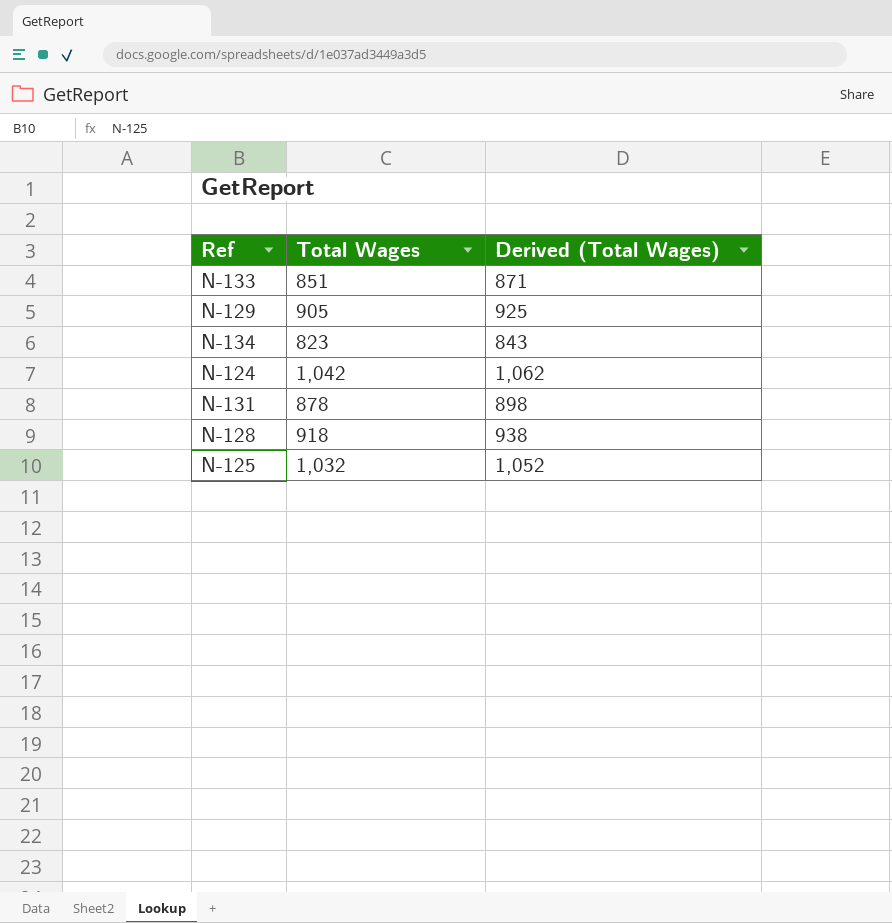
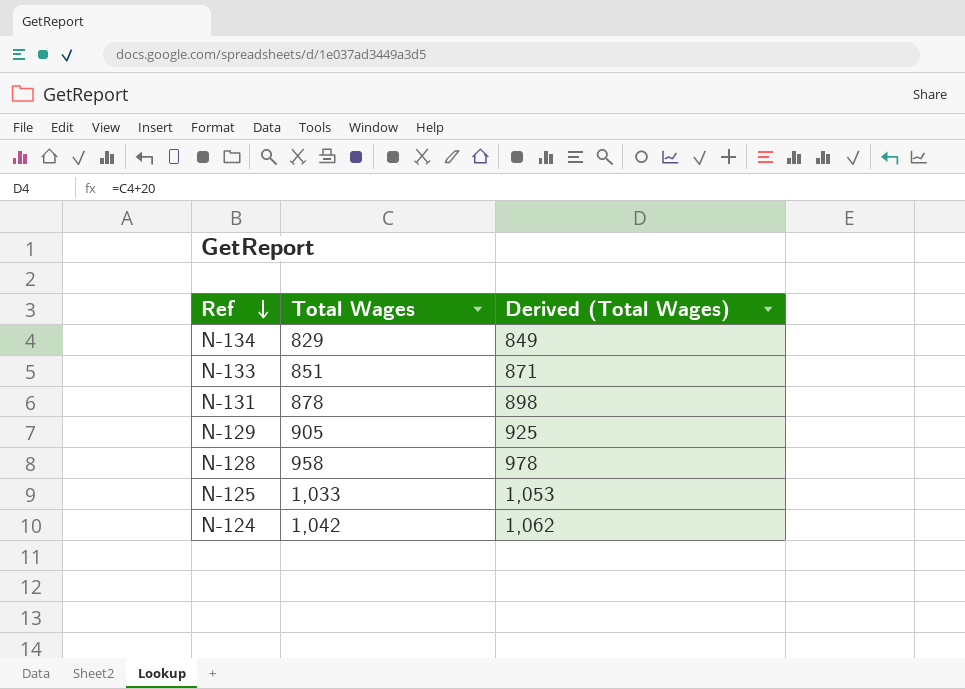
row order: none -> Ref descending
N-134 | Total Wages: 823 -> 829
N-134 | Derived (Total Wages): 843 -> 849
N-128 | Total Wages: 918 -> 958
N-128 | Derived (Total Wages): 938 -> 978
N-125 | Total Wages: 1,032 -> 1,033
N-125 | Derived (Total Wages): 1,052 -> 1,053

